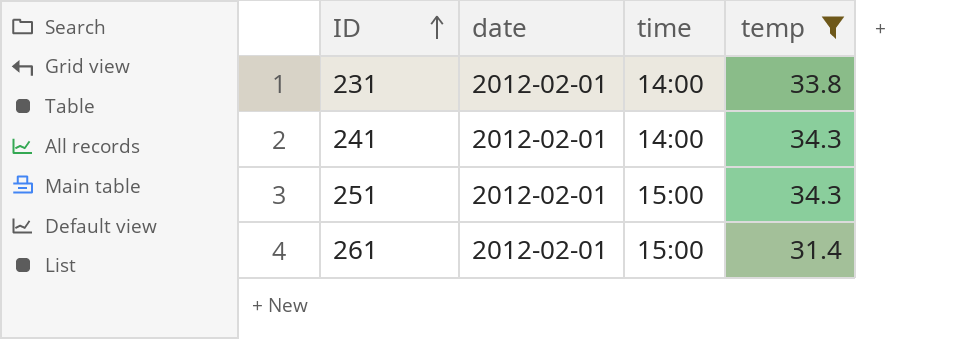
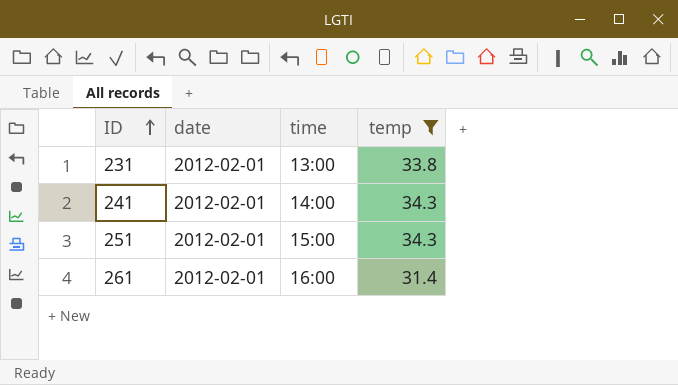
231 | time: 14:00 -> 13:00
261 | time: 15:00 -> 16:00

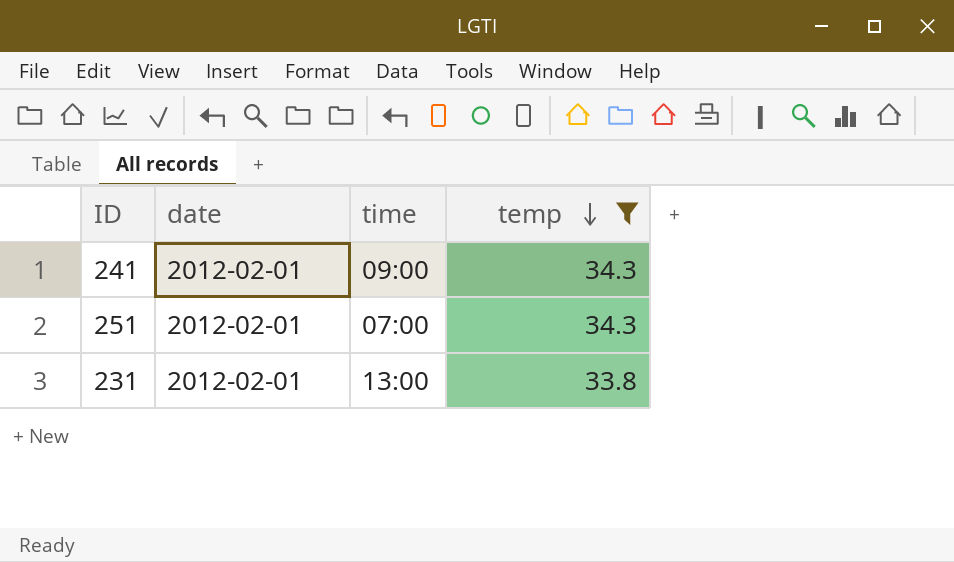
row order: ID ascending -> temp descending
row 261: 2012-02-01 | 16:00 | 31.4 -> none
241 | time: 14:00 -> 09:00
251 | time: 15:00 -> 07:00

